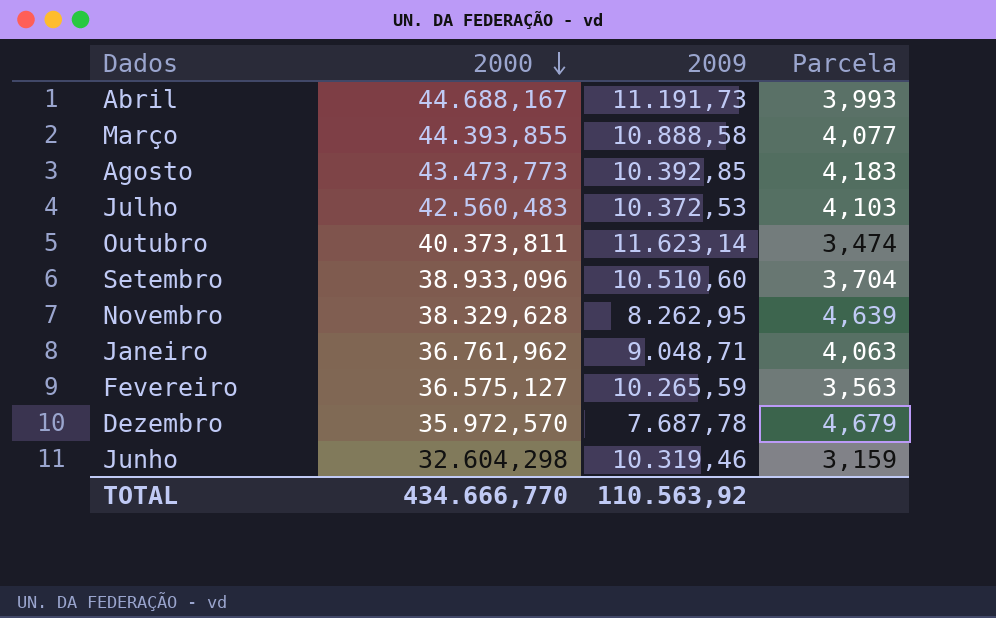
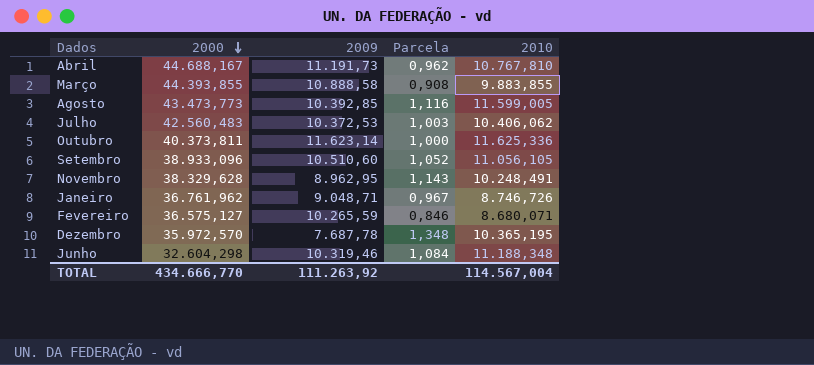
column Parcela | formula: [2000] / [2009] -> [2010] / [2009]
column 2010 | position: none -> 5
Novembro | 2009: 8.262,95 -> 8.962,95
TOTAL | 2009: 110.563,92 -> 111.263,92

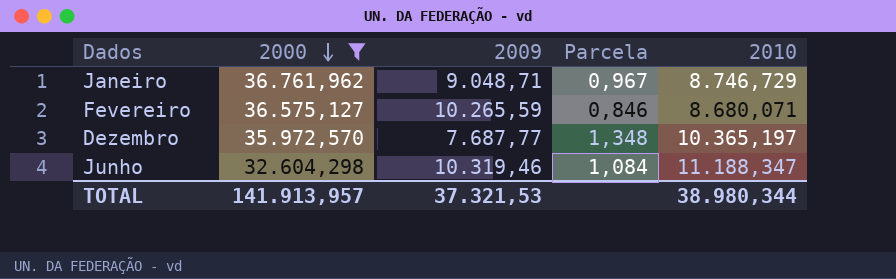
filter: none -> 2000 <= 36.761,962
Janeiro | 2010: 8.746,726 -> 8.746,729
Dezembro | 2009: 7.687,78 -> 7.687,77
Dezembro | 2010: 10.365,195 -> 10.365,197
Junho | 2010: 11.188,348 -> 11.188,347
TOTAL | 2000: 434.666,770 -> 141.913,957
TOTAL | 2009: 111.263,92 -> 37.321,53
TOTAL | 2010: 114.567,004 -> 38.980,344

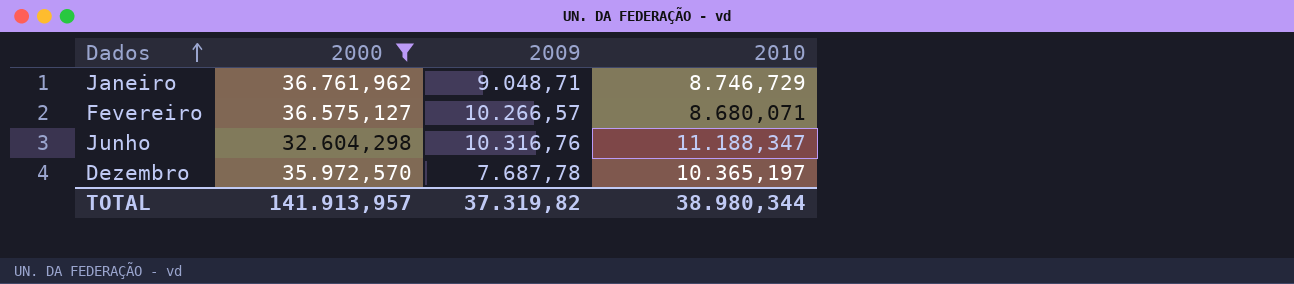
row order: 2000 descending -> Dados ascending
column Parcela | formula: [2010] / [2009] -> none
Fevereiro | 2009: 10.265,59 -> 10.266,57
Junho | 2009: 10.319,46 -> 10.316,76
Dezembro | 2009: 7.687,77 -> 7.687,78
TOTAL | 2009: 37.321,53 -> 37.319,82

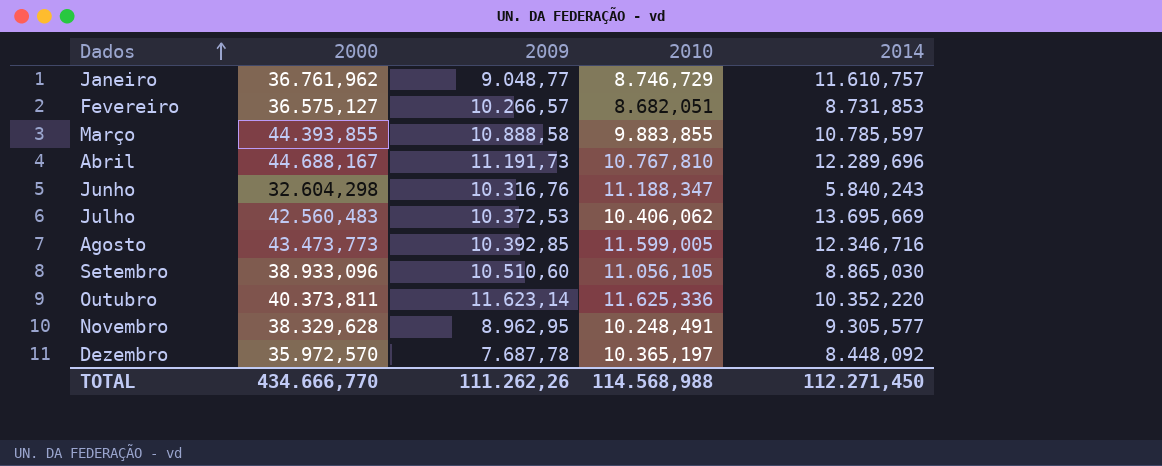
filter: 2000 <= 36.761,962 -> none
column 2014 | position: none -> 5
Janeiro | 2009: 9.048,71 -> 9.048,77
Fevereiro | 2010: 8.680,071 -> 8.682,051
TOTAL | 2000: 141.913,957 -> 434.666,770
TOTAL | 2009: 37.319,82 -> 111.262,26
TOTAL | 2010: 38.980,344 -> 114.568,988

